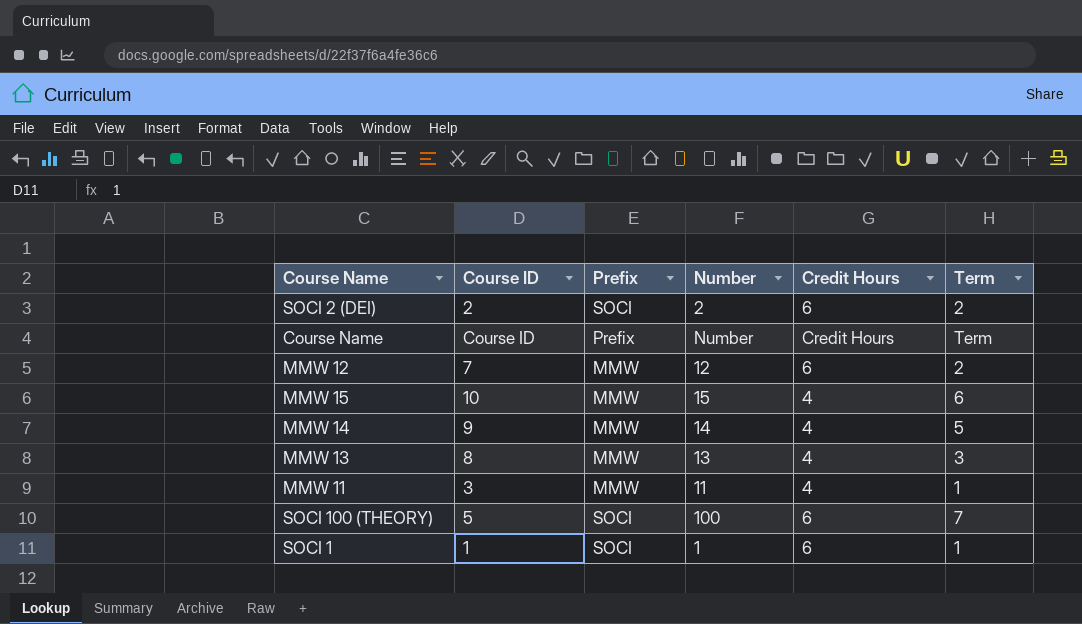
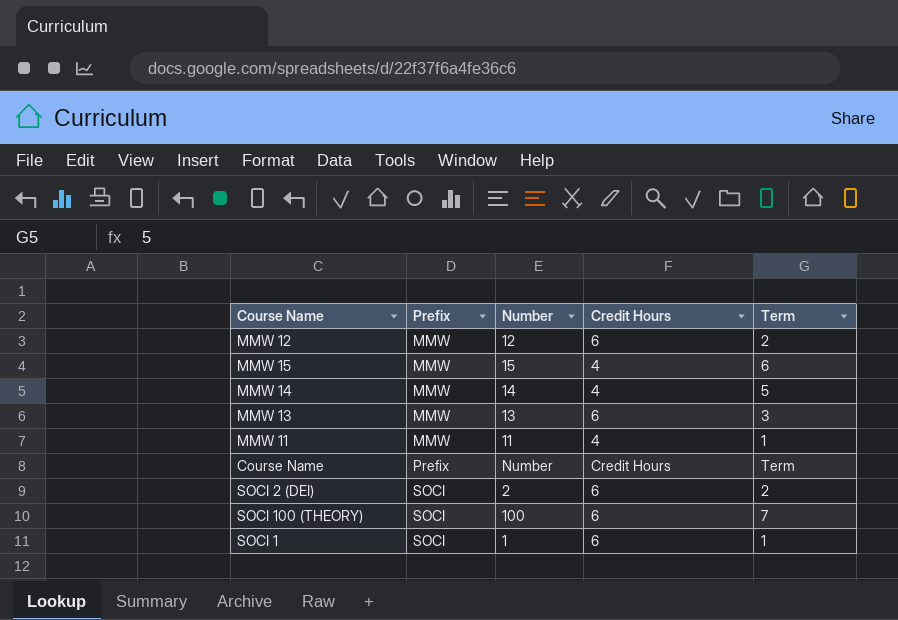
row order: none -> Prefix ascending
column Course ID | position: 2 -> none
MMW 13 | Credit Hours: 4 -> 6

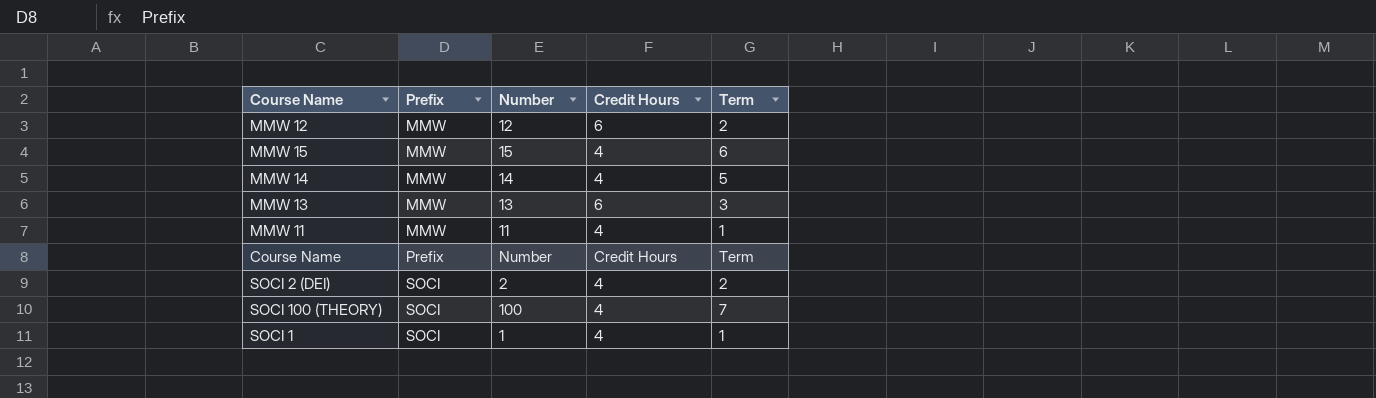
SOCI 2 (DEI) | Credit Hours: 6 -> 4
SOCI 100 (THEORY) | Credit Hours: 6 -> 4
SOCI 1 | Credit Hours: 6 -> 4

